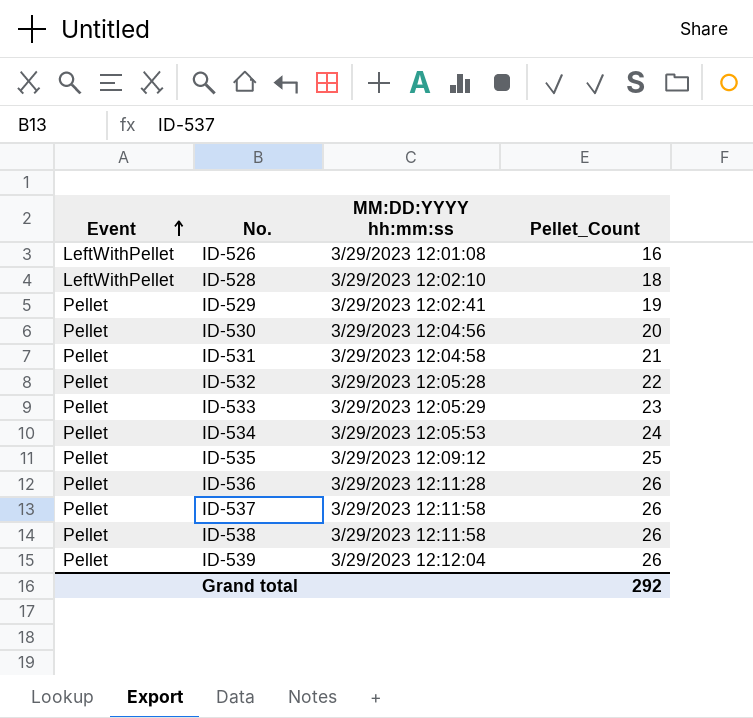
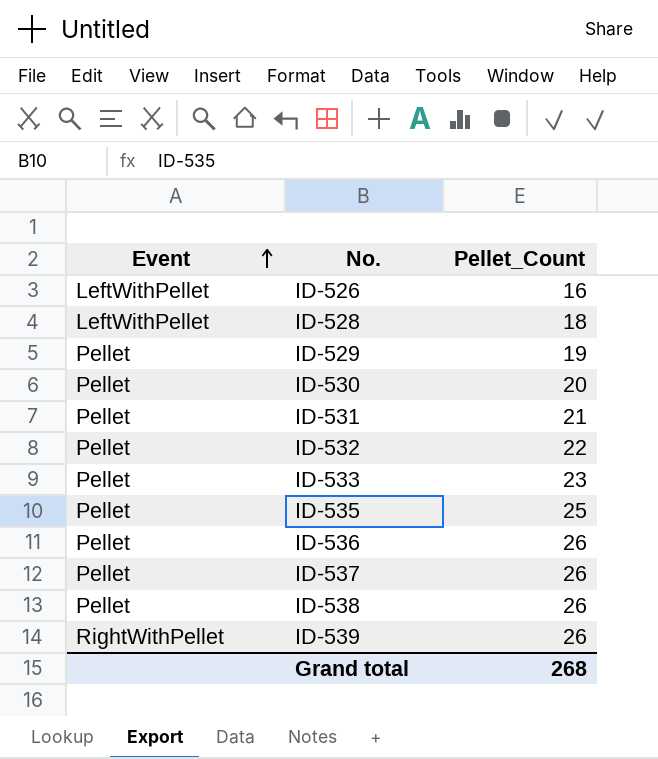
column MM:DD:YYYY hh:mm:ss | position: 3 -> none
row ID-534: Pellet | 3/29/2023 12:05:53 | 24 -> none
ID-539 | Event: Pellet -> RightWithPellet
Grand total | Pellet_Count: 292 -> 268

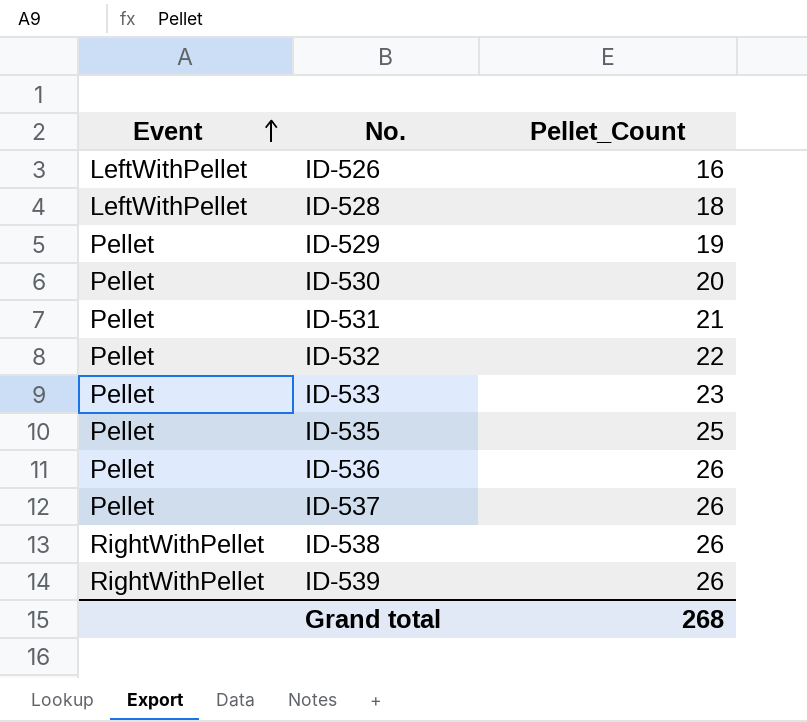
ID-538 | Event: Pellet -> RightWithPellet

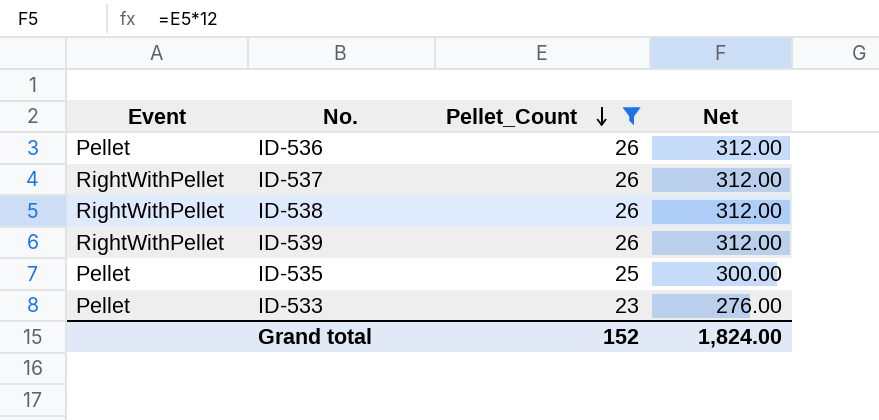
filter: none -> Pellet_Count >= 23
row order: Event ascending -> Pellet_Count descending
column Net | formula: none -> [Pellet_Count] * 12
ID-537 | Event: Pellet -> RightWithPellet
Grand total | Pellet_Count: 268 -> 152

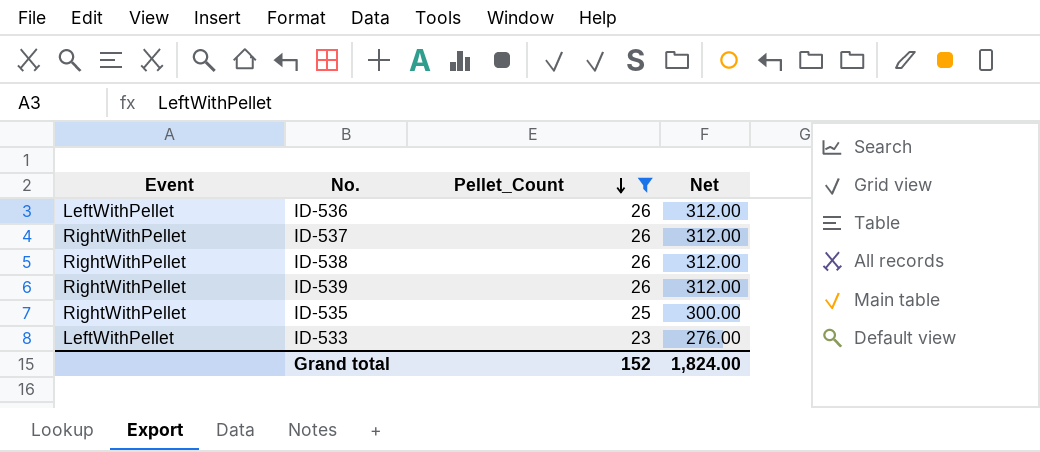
ID-536 | Event: Pellet -> LeftWithPellet
ID-535 | Event: Pellet -> RightWithPellet
ID-533 | Event: Pellet -> LeftWithPellet

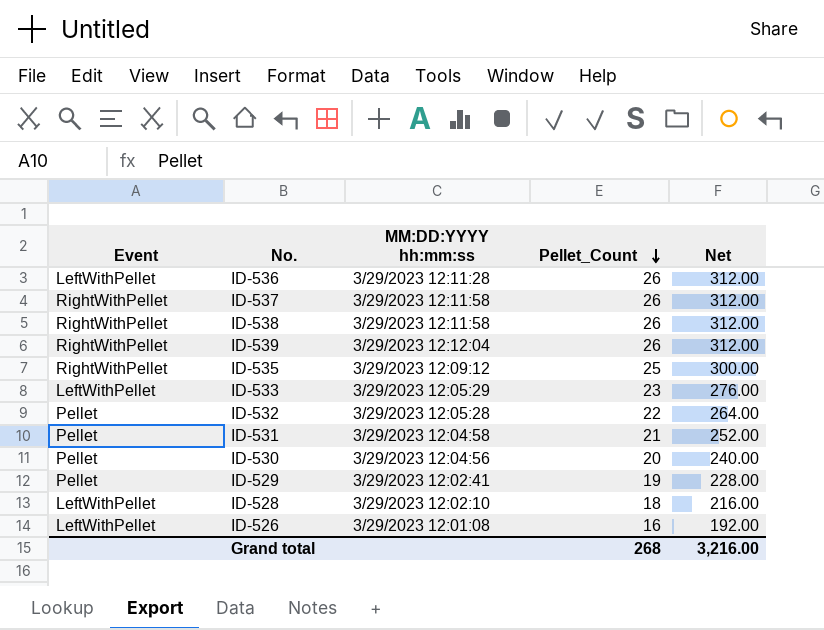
filter: Pellet_Count >= 23 -> none
column MM:DD:YYYY hh:mm:ss | position: none -> 3
Grand total | Pellet_Count: 152 -> 268
Grand total | Net: 1,824.00 -> 3,216.00

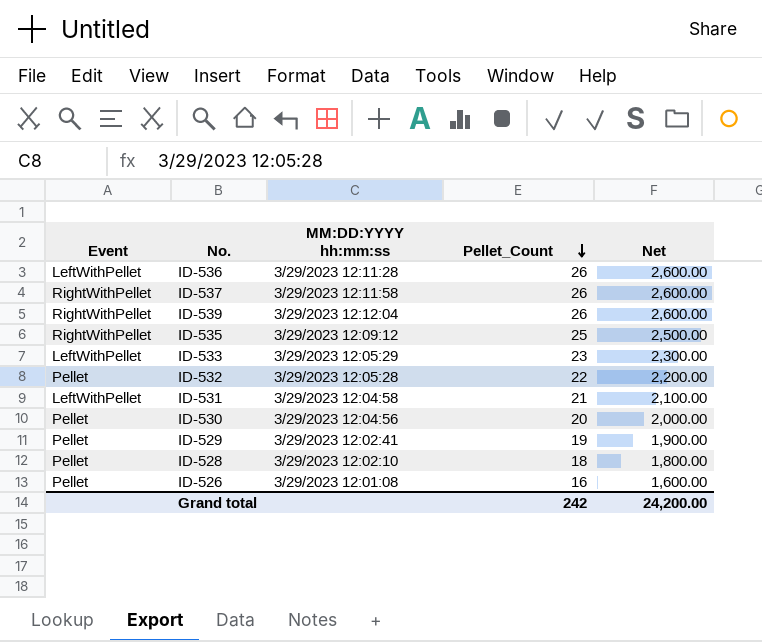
column Net | formula: [Pellet_Count] * 12 -> [Pellet_Count] * 100
row ID-538: RightWithPellet | 3/29/2023 12:11:58 | 26 | 312.00 -> none
ID-531 | Event: Pellet -> LeftWithPellet
ID-528 | Event: LeftWithPellet -> Pellet
ID-526 | Event: LeftWithPellet -> Pellet
Grand total | Pellet_Count: 268 -> 242
Grand total | Net: 3,216.00 -> 24,200.00

